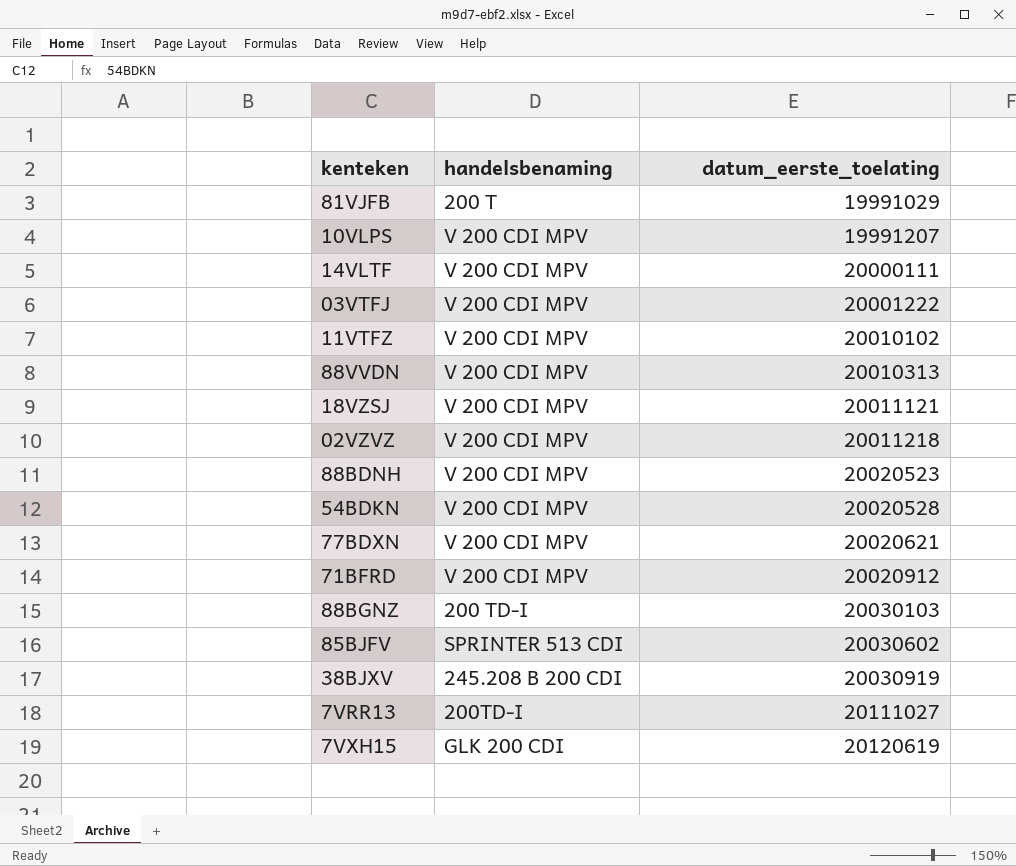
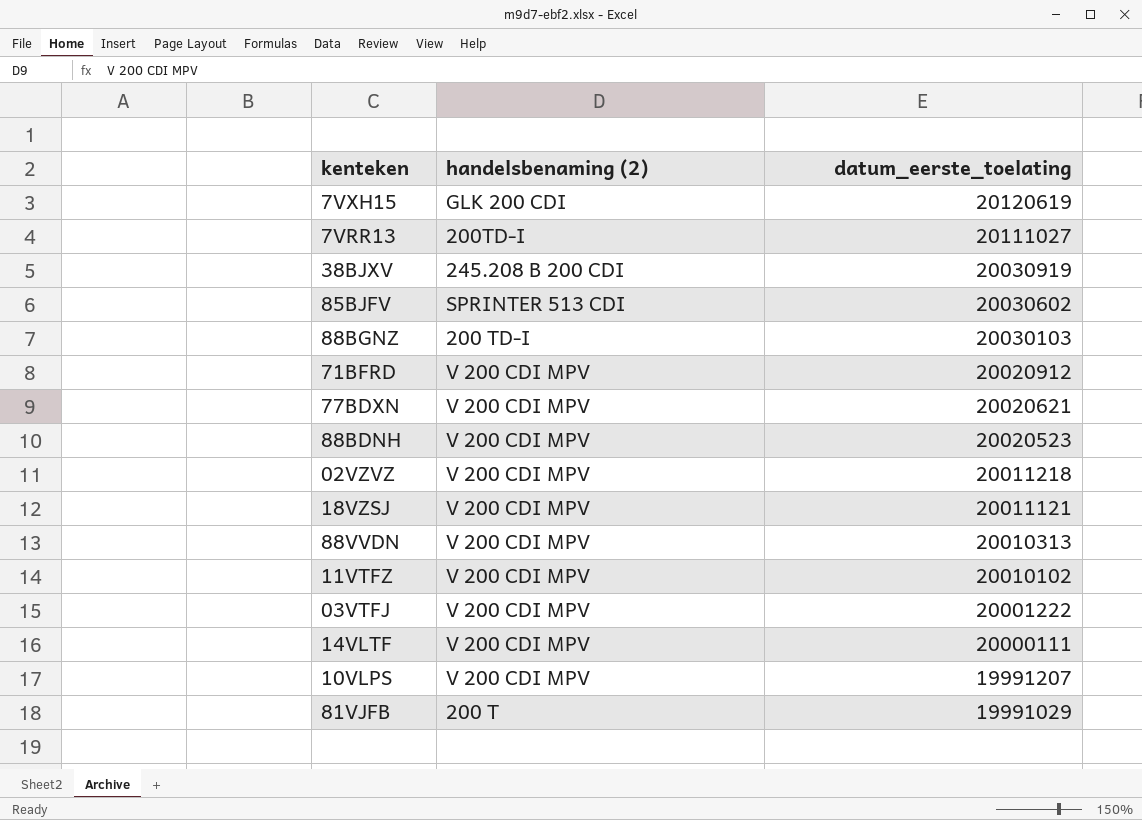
row order: datum_eerste_toelating ascending -> datum_eerste_toelating descending
column name: handelsbenaming -> handelsbenaming (2)
row 54BDKN: V 200 CDI MPV | 20020528 -> none

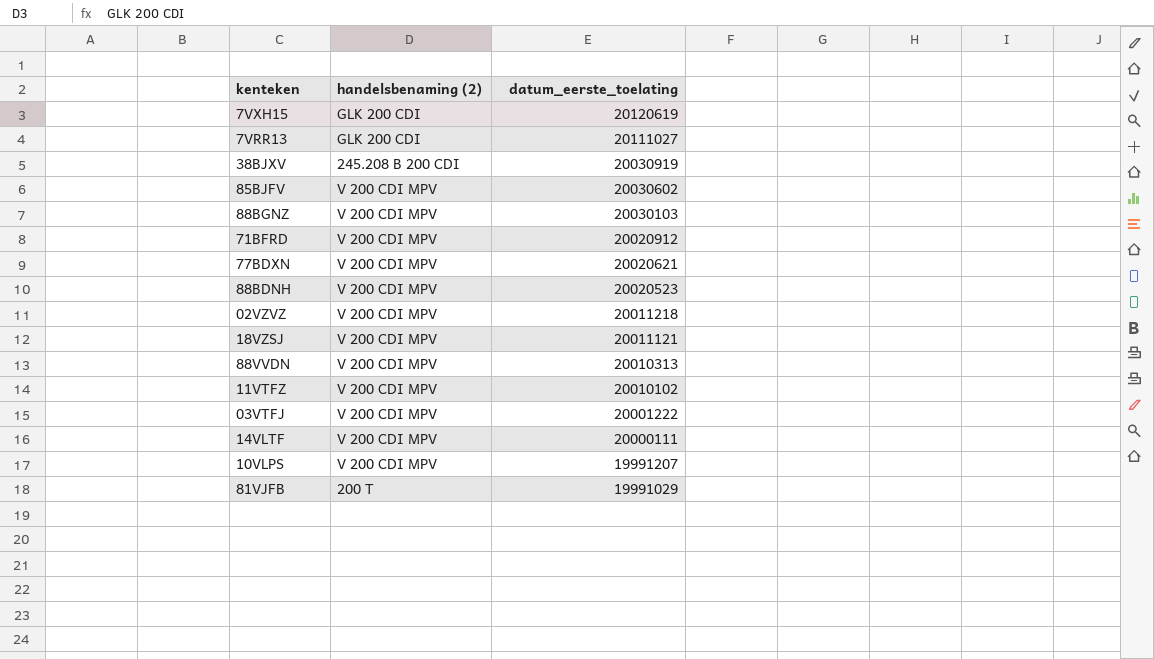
7VRR13 | handelsbenaming (2): 200TD-I -> GLK 200 CDI
85BJFV | handelsbenaming (2): SPRINTER 513 CDI -> V 200 CDI MPV
88BGNZ | handelsbenaming (2): 200 TD-I -> V 200 CDI MPV

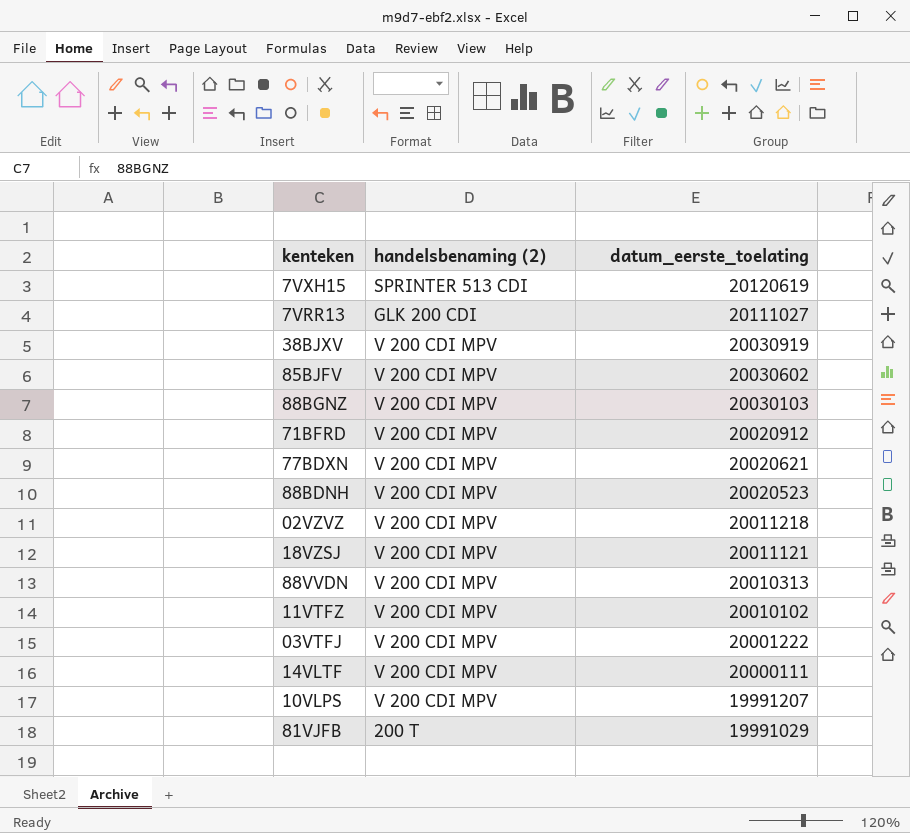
7VXH15 | handelsbenaming (2): GLK 200 CDI -> SPRINTER 513 CDI
38BJXV | handelsbenaming (2): 245.208 B 200 CDI -> V 200 CDI MPV

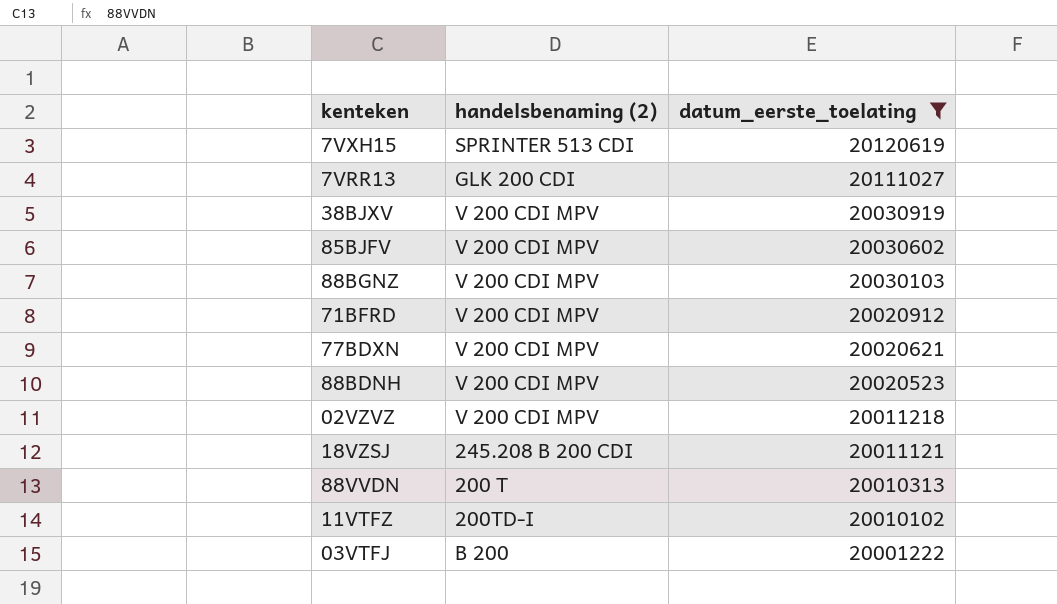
filter: none -> datum_eerste_toelating >= 20001222
18VZSJ | handelsbenaming (2): V 200 CDI MPV -> 245.208 B 200 CDI
88VVDN | handelsbenaming (2): V 200 CDI MPV -> 200 T
11VTFZ | handelsbenaming (2): V 200 CDI MPV -> 200TD-I
03VTFJ | handelsbenaming (2): V 200 CDI MPV -> B 200

